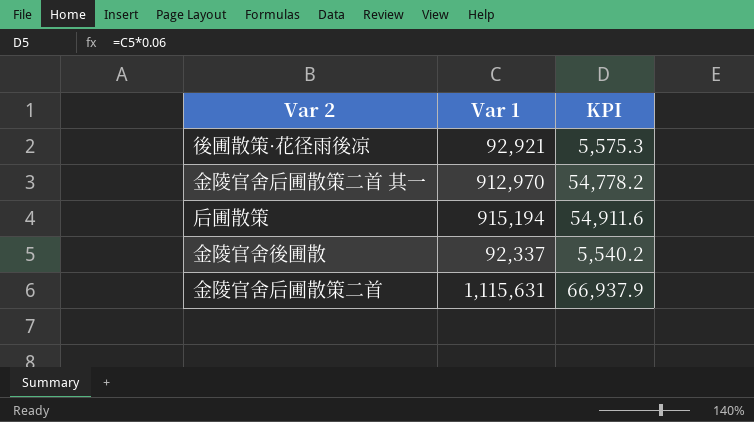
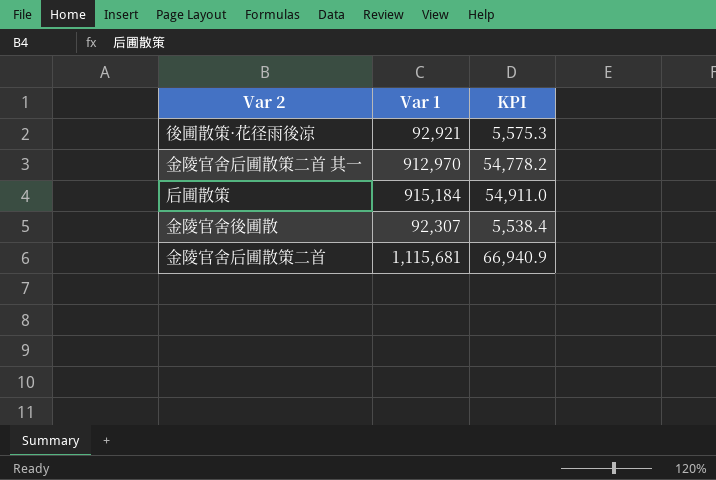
后圃散策 | Var 1: 915,194 -> 915,184
后圃散策 | KPI: 54,911.6 -> 54,911.0
金陵官舍後圃散 | Var 1: 92,337 -> 92,307
金陵官舍後圃散 | KPI: 5,540.2 -> 5,538.4
金陵官舍后圃散策二首 | Var 1: 1,115,631 -> 1,115,681
金陵官舍后圃散策二首 | KPI: 66,937.9 -> 66,940.9

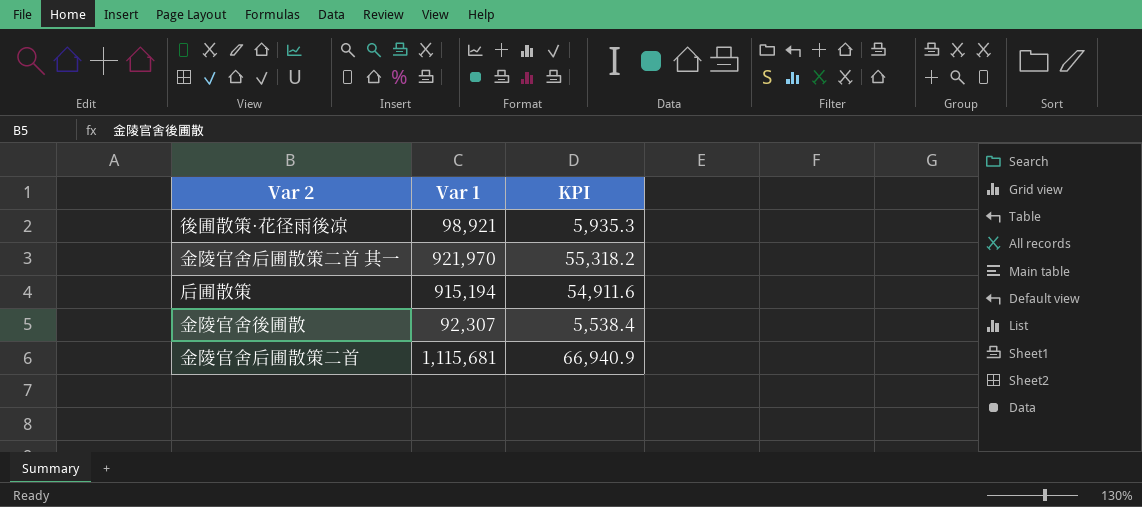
後圃散策·花径雨後凉 | Var 1: 92,921 -> 98,921
後圃散策·花径雨後凉 | KPI: 5,575.3 -> 5,935.3
金陵官舍后圃散策二首 其一 | Var 1: 912,970 -> 921,970
金陵官舍后圃散策二首 其一 | KPI: 54,778.2 -> 55,318.2
后圃散策 | Var 1: 915,184 -> 915,194
后圃散策 | KPI: 54,911.0 -> 54,911.6

